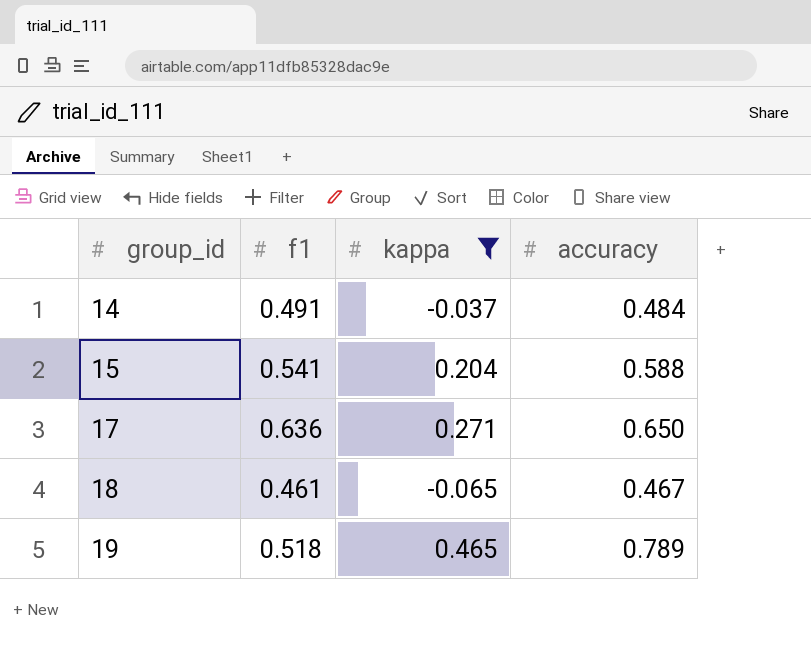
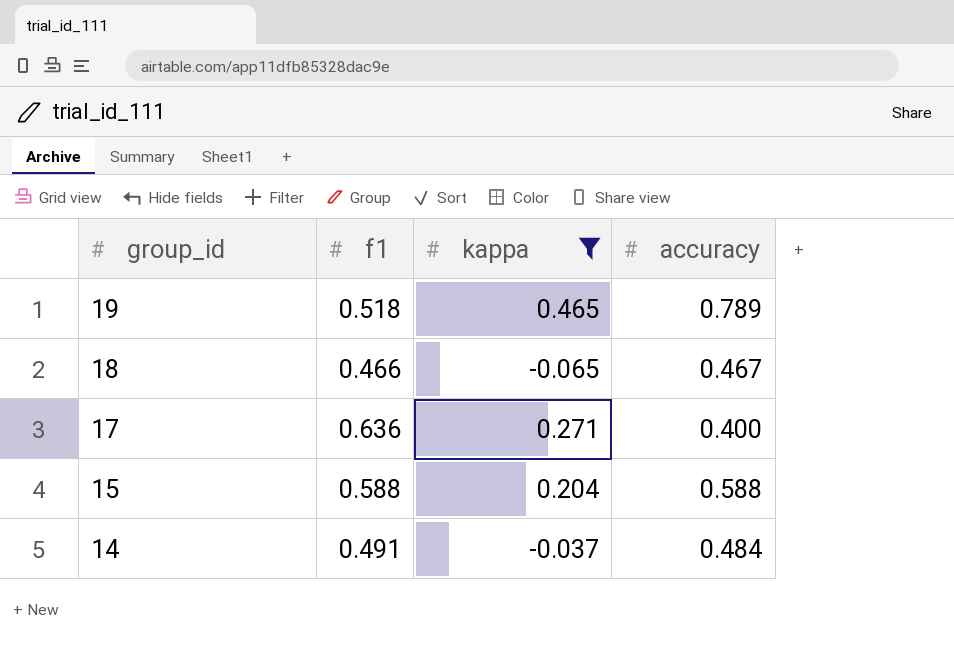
row order: group_id ascending -> group_id descending
18 | f1: 0.461 -> 0.466
17 | accuracy: 0.650 -> 0.400
15 | f1: 0.541 -> 0.588

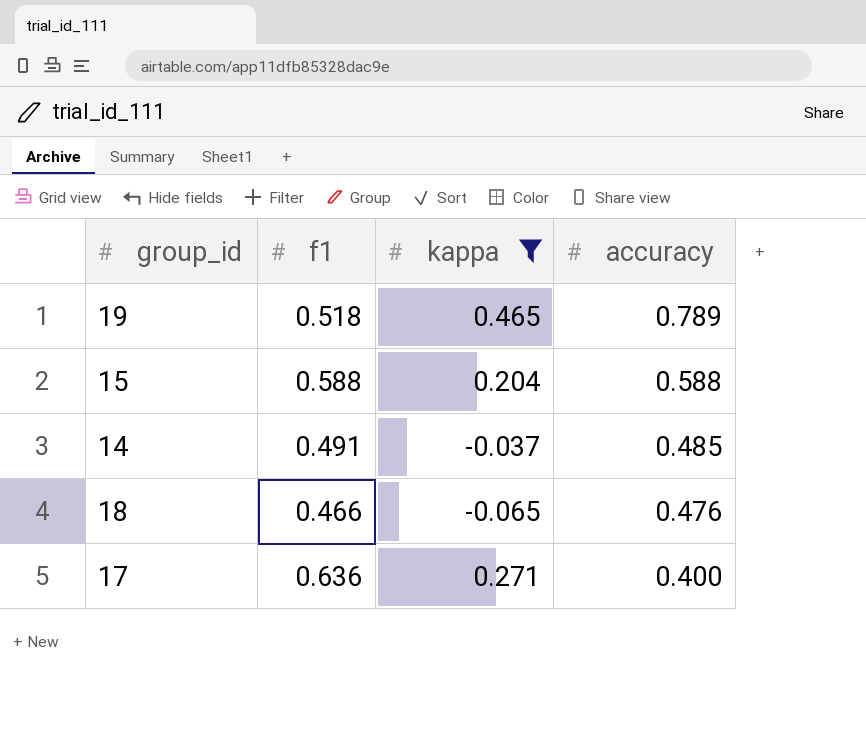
row order: group_id descending -> accuracy descending
14 | accuracy: 0.484 -> 0.485
18 | accuracy: 0.467 -> 0.476

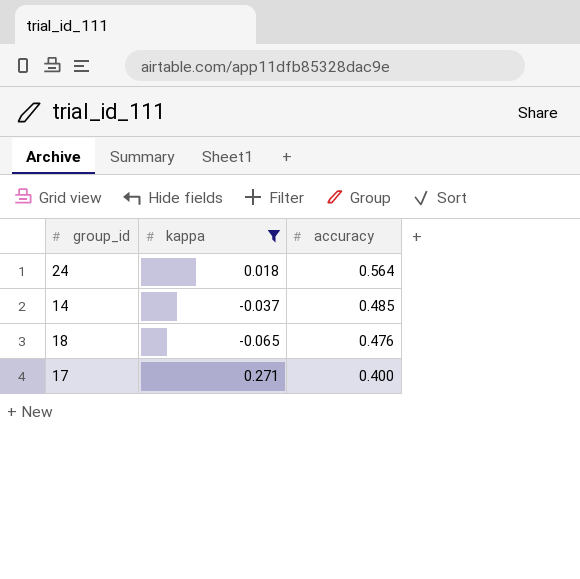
column f1 | position: 2 -> none
row 19: 0.518 | 0.465 | 0.789 -> none
row 15: 0.588 | 0.204 | 0.588 -> none
row 24: none -> 0.018 | 0.564

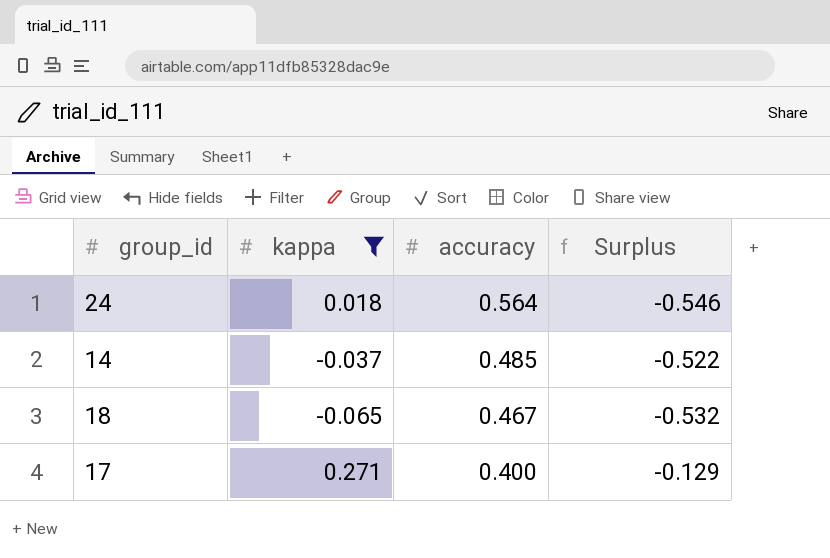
column Surplus | formula: none -> [kappa] - [accuracy]
18 | accuracy: 0.476 -> 0.467

